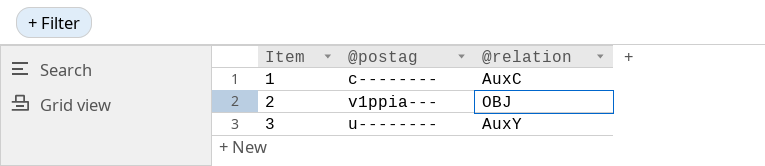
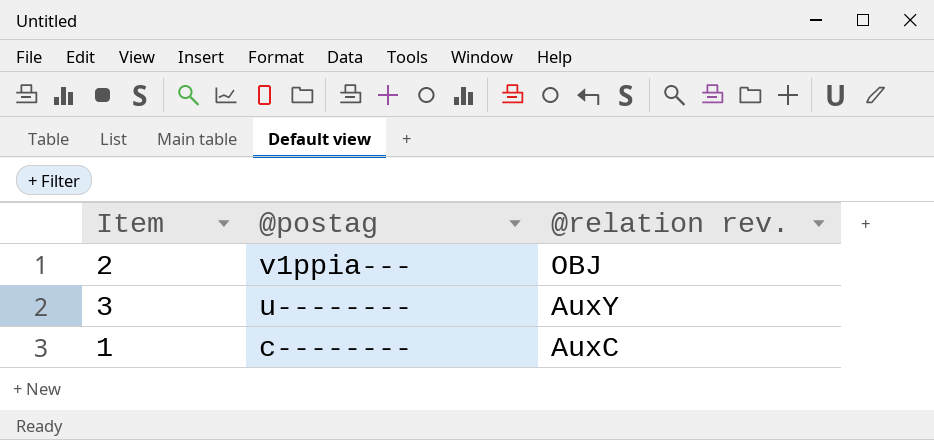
row order: Item ascending -> @postag descending
column name: @relation -> @relation rev.

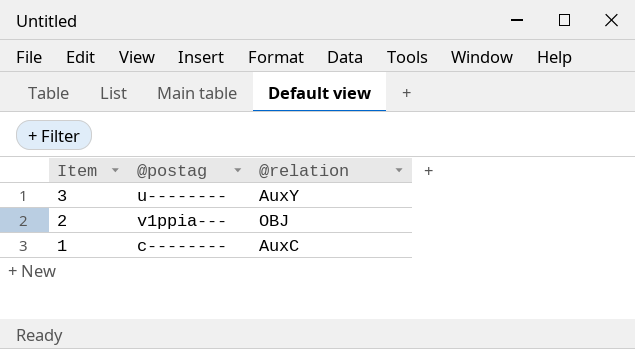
row order: @postag descending -> Item descending
column name: @relation rev. -> @relation

